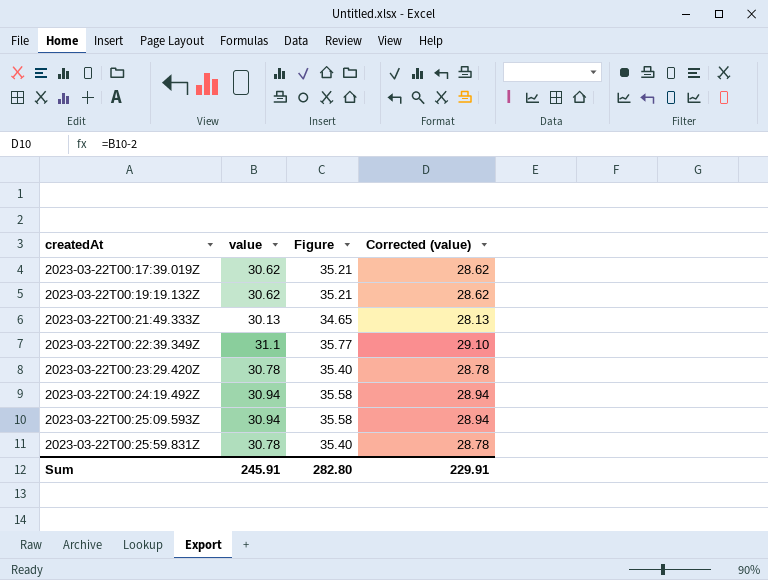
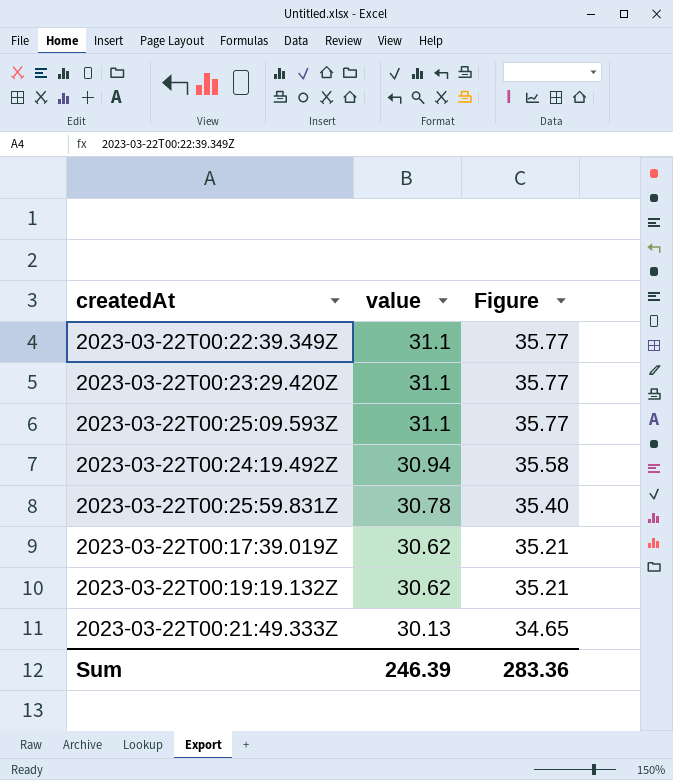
row order: createdAt ascending -> value descending
column Corrected (value) | formula: [value] - 2 -> none
2023-03-22T00:23:29.420Z | value: 30.78 -> 31.1
2023-03-22T00:23:29.420Z | Figure: 35.40 -> 35.77
2023-03-22T00:25:09.593Z | value: 30.94 -> 31.1
2023-03-22T00:25:09.593Z | Figure: 35.58 -> 35.77
Sum | value: 245.91 -> 246.39
Sum | Figure: 282.80 -> 283.36

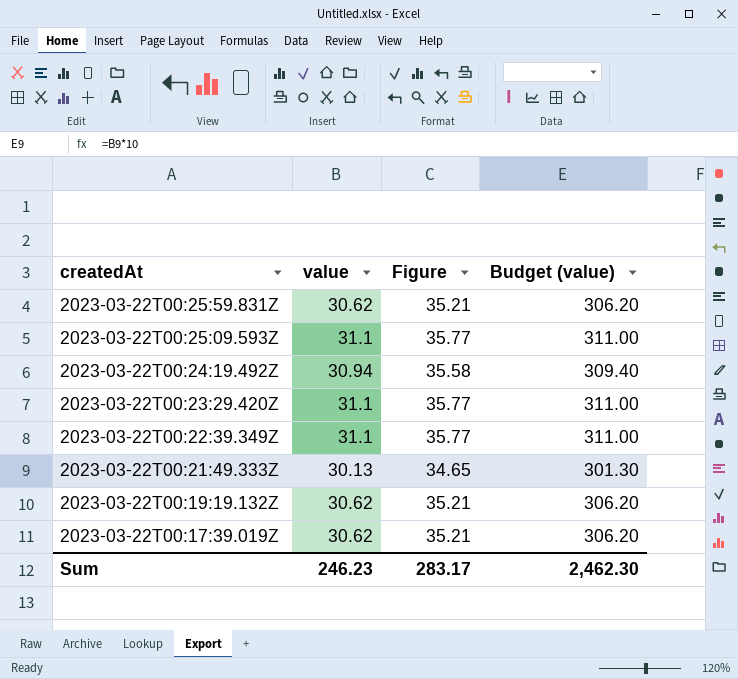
row order: value descending -> createdAt descending
column Budget (value) | formula: none -> [value] * 10
2023-03-22T00:25:59.831Z | value: 30.78 -> 30.62
2023-03-22T00:25:59.831Z | Figure: 35.40 -> 35.21
Sum | value: 246.39 -> 246.23
Sum | Figure: 283.36 -> 283.17

